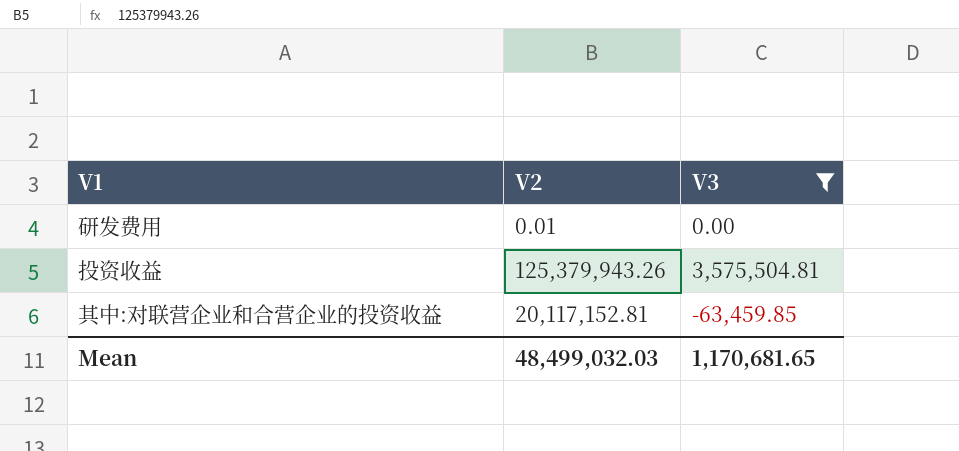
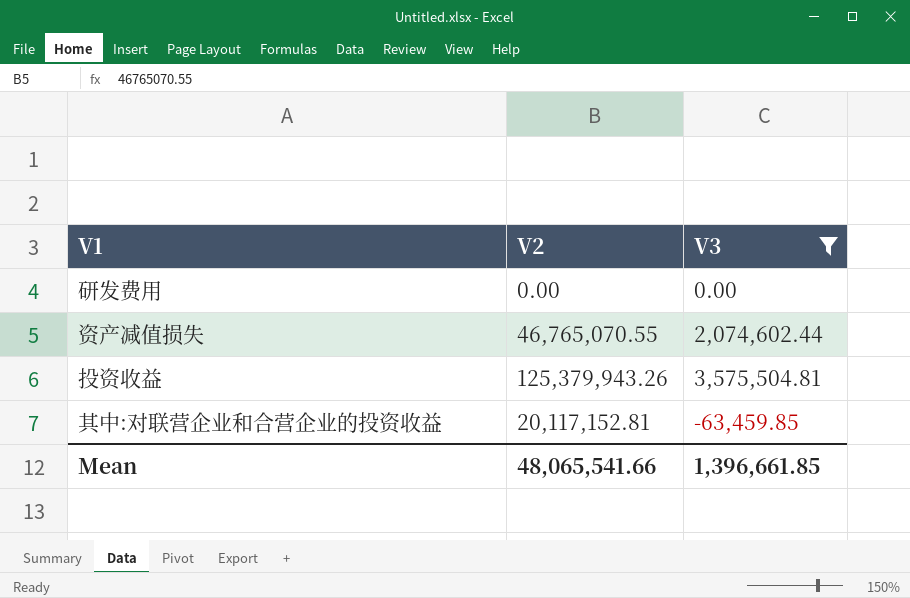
研发费用 | V2: 0.01 -> 0.00
row 资产减值损失: none -> 46,765,070.55 | 2,074,602.44
Mean | V2: 48,499,032.03 -> 48,065,541.66
Mean | V3: 1,170,681.65 -> 1,396,661.85

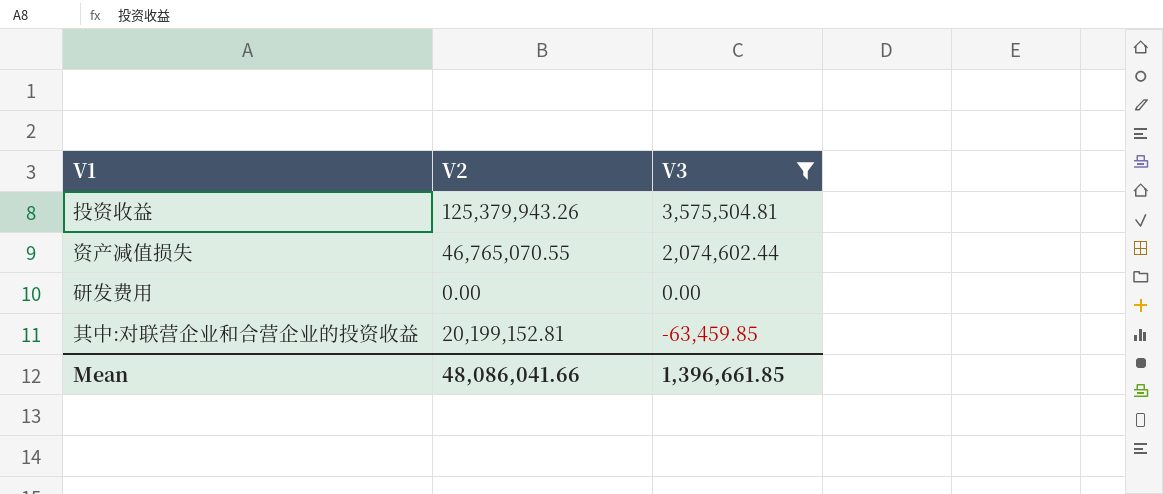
row order: none -> V3 descending
其中:对联营企业和合营企业的投资收益 | V2: 20,117,152.81 -> 20,199,152.81
Mean | V2: 48,065,541.66 -> 48,086,041.66

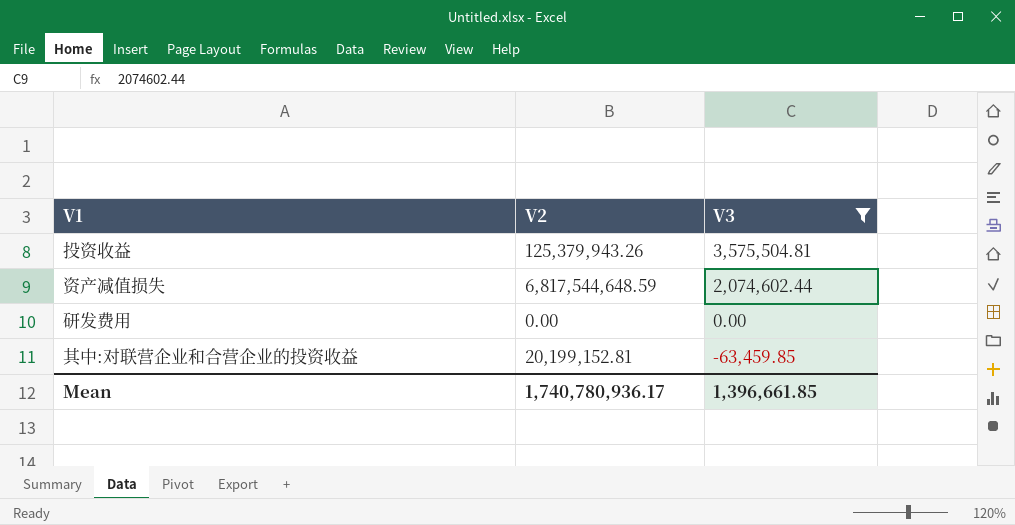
资产减值损失 | V2: 46,765,070.55 -> 6,817,544,648.59
Mean | V2: 48,086,041.66 -> 1,740,780,936.17

